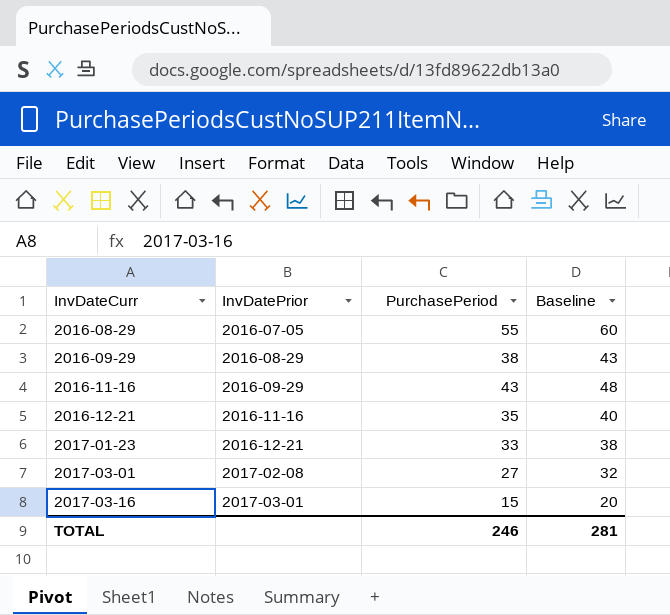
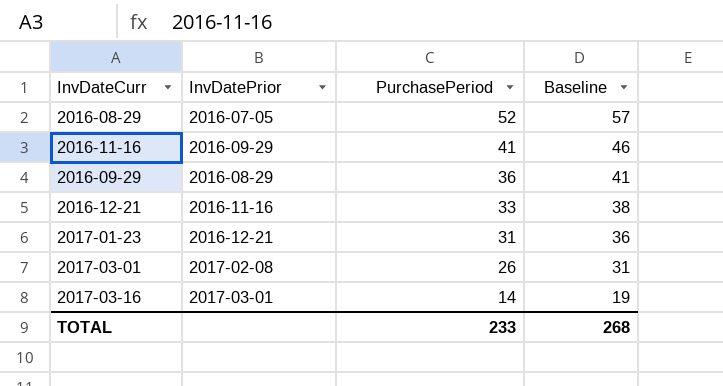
row order: InvDateCurr ascending -> PurchasePeriod descending
2016-08-29 | PurchasePeriod: 55 -> 52
2016-08-29 | Baseline: 60 -> 57
2016-11-16 | PurchasePeriod: 43 -> 41
2016-11-16 | Baseline: 48 -> 46
2016-09-29 | PurchasePeriod: 38 -> 36
2016-09-29 | Baseline: 43 -> 41
2016-12-21 | PurchasePeriod: 35 -> 33
2016-12-21 | Baseline: 40 -> 38
2017-01-23 | PurchasePeriod: 33 -> 31
2017-01-23 | Baseline: 38 -> 36
2017-03-01 | PurchasePeriod: 27 -> 26
2017-03-01 | Baseline: 32 -> 31
2017-03-16 | PurchasePeriod: 15 -> 14
2017-03-16 | Baseline: 20 -> 19
TOTAL | PurchasePeriod: 246 -> 233
TOTAL | Baseline: 281 -> 268

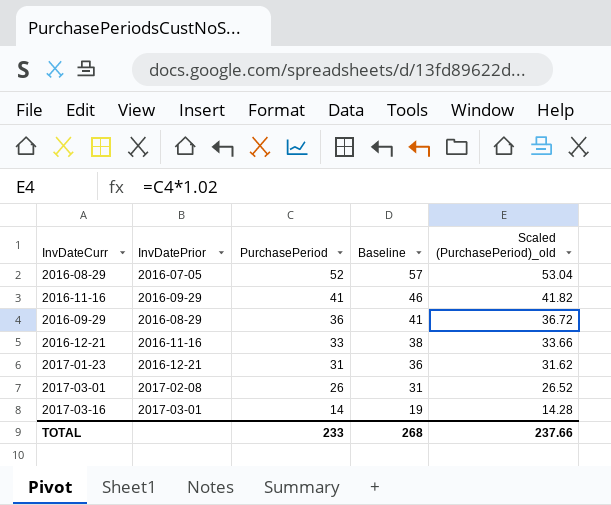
column Scaled (PurchasePeriod)_old | formula: none -> [PurchasePeriod] * 1.02

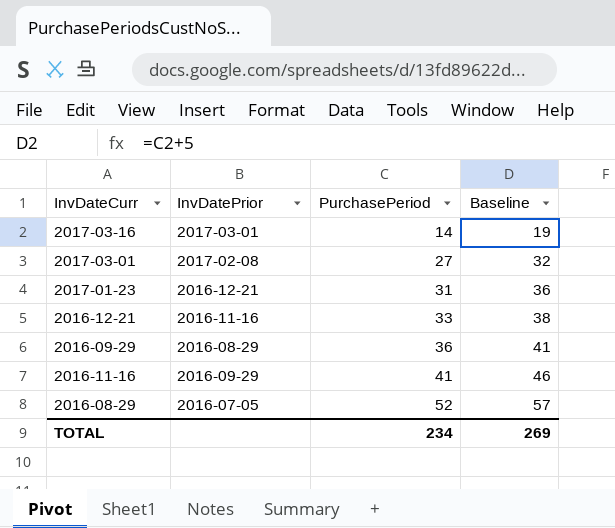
row order: PurchasePeriod descending -> PurchasePeriod ascending
column Scaled (PurchasePeriod)_old | formula: [PurchasePeriod] * 1.02 -> none
2017-03-01 | PurchasePeriod: 26 -> 27
2017-03-01 | Baseline: 31 -> 32
TOTAL | PurchasePeriod: 233 -> 234
TOTAL | Baseline: 268 -> 269

